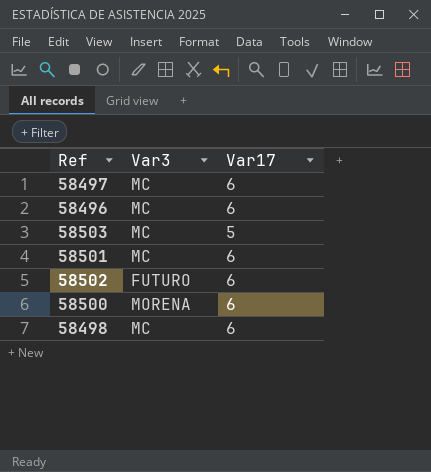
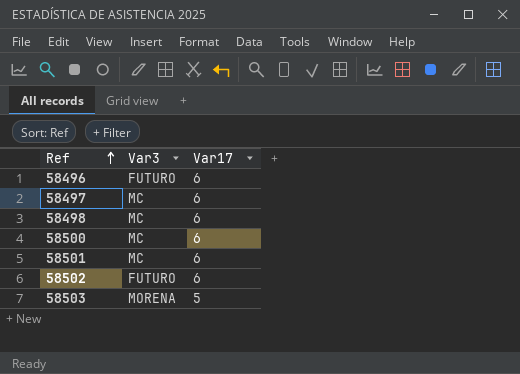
row order: none -> Ref ascending
58496 | Var3: MC -> FUTURO
58500 | Var3: MORENA -> MC
58503 | Var3: MC -> MORENA

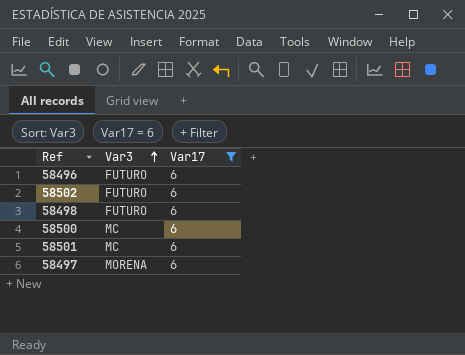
filter: none -> Var17 = 6
row order: Ref ascending -> Var3 ascending
58498 | Var3: MC -> FUTURO
58497 | Var3: MC -> MORENA

